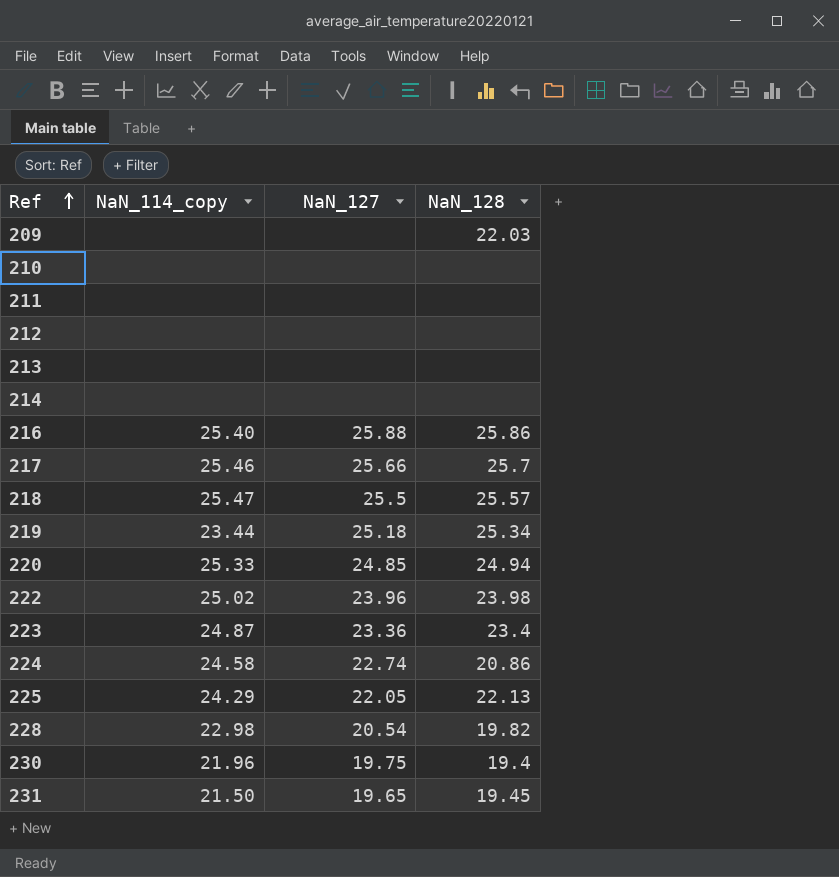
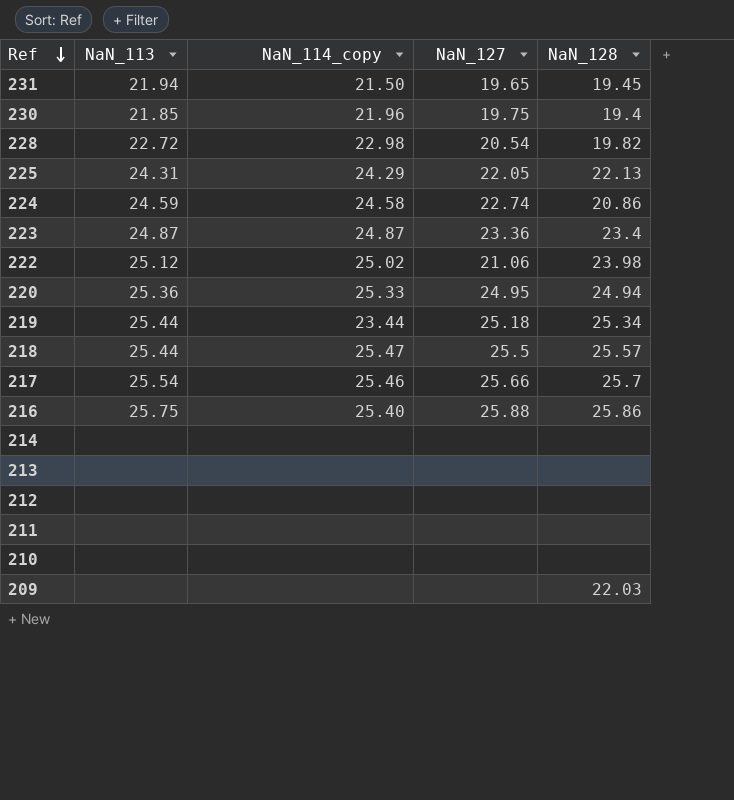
row order: Ref ascending -> Ref descending
column NaN_113 | position: none -> 2
222 | NaN_127: 23.96 -> 21.06
220 | NaN_127: 24.85 -> 24.95

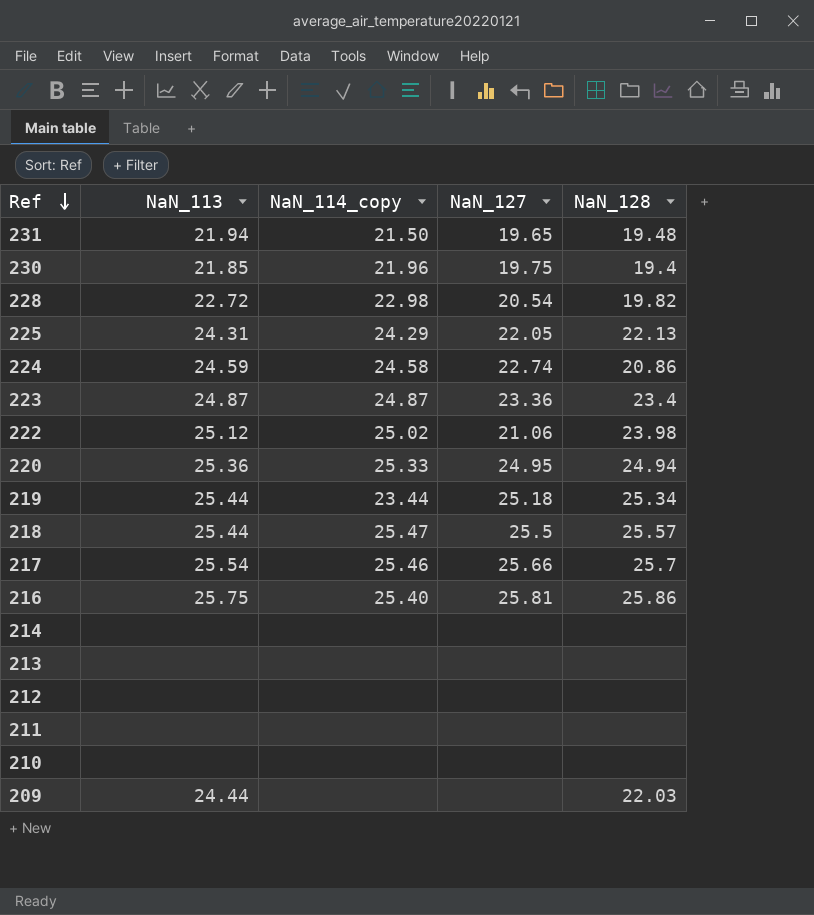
231 | NaN_128: 19.45 -> 19.48
216 | NaN_127: 25.88 -> 25.81
209 | NaN_113: none -> 24.44

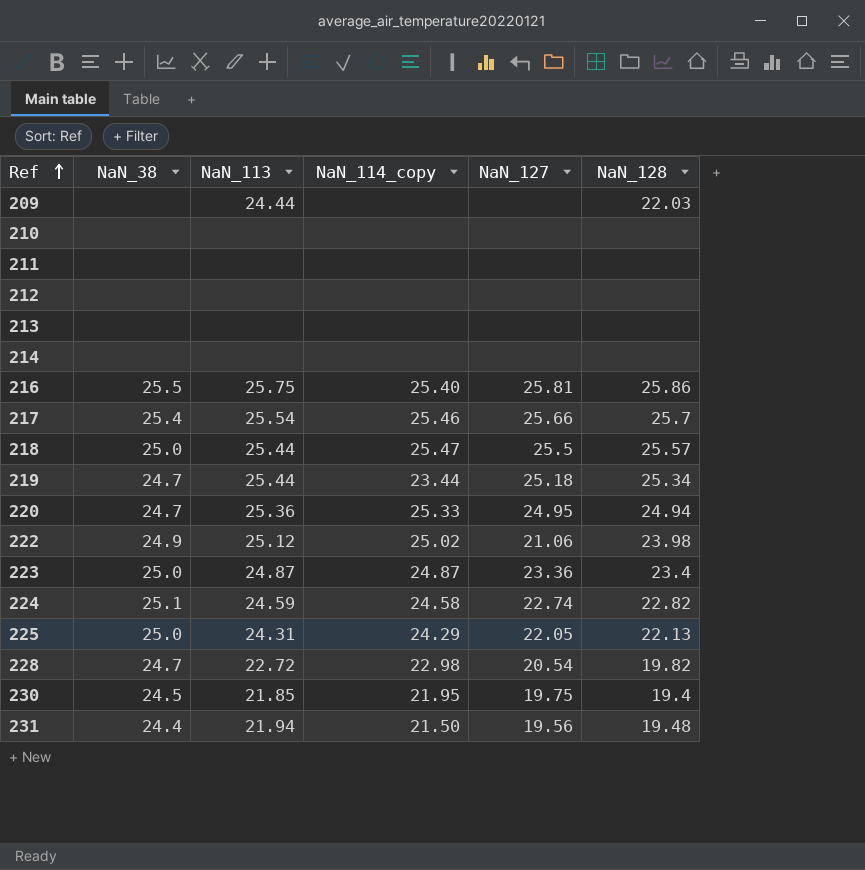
row order: Ref descending -> Ref ascending
column NaN_38 | position: none -> 2
224 | NaN_128: 20.86 -> 22.82
230 | NaN_114_copy: 21.96 -> 21.95
231 | NaN_127: 19.65 -> 19.56

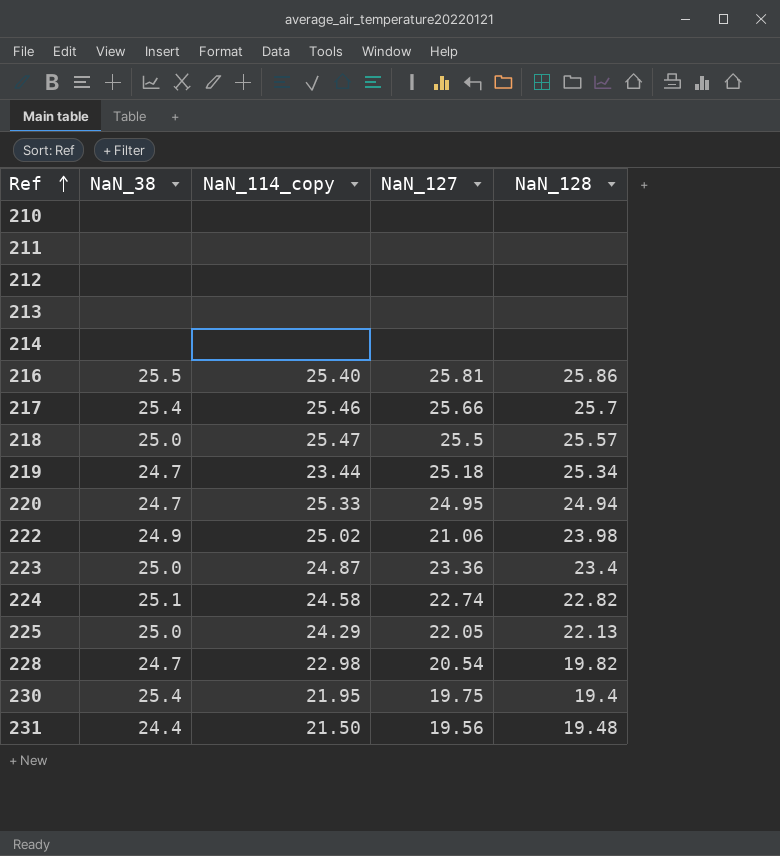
column NaN_113 | position: 3 -> none
row 209: none | 24.44 | none | none | 22.03 -> none
230 | NaN_38: 24.5 -> 25.4

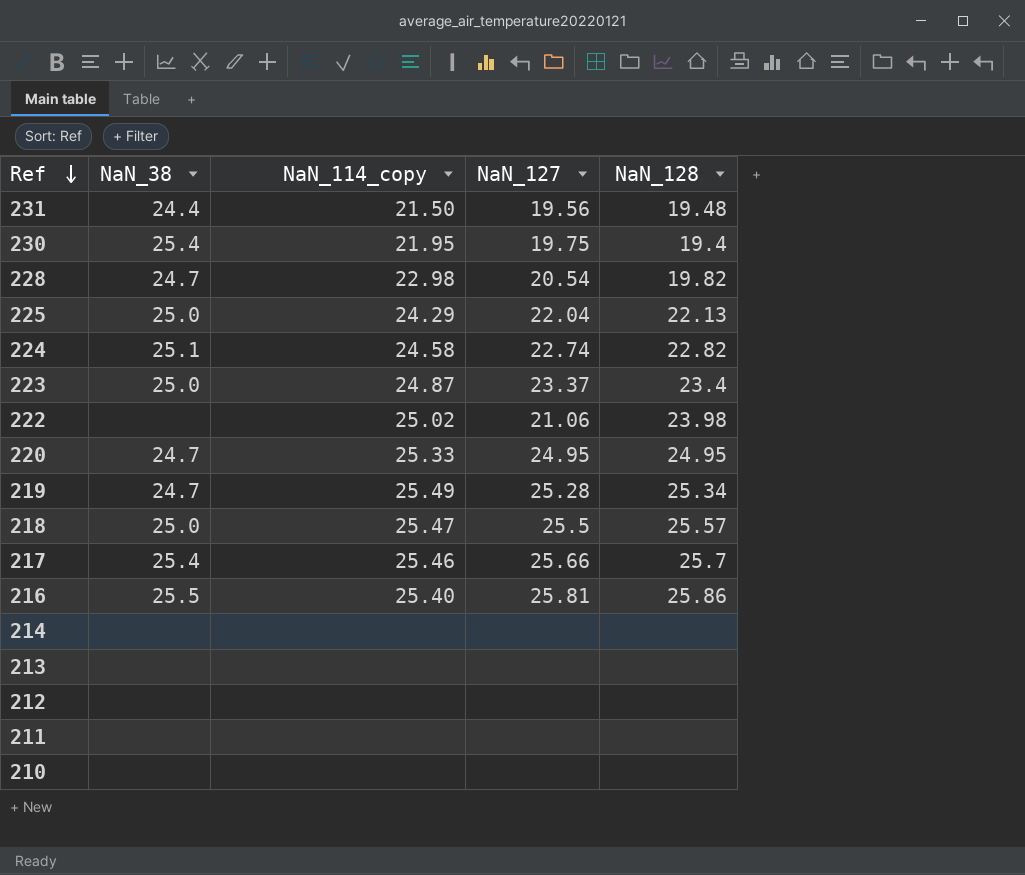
row order: Ref ascending -> Ref descending
225 | NaN_127: 22.05 -> 22.04
223 | NaN_127: 23.36 -> 23.37
222 | NaN_38: 24.9 -> none
220 | NaN_128: 24.94 -> 24.95
219 | NaN_114_copy: 23.44 -> 25.49
219 | NaN_127: 25.18 -> 25.28

